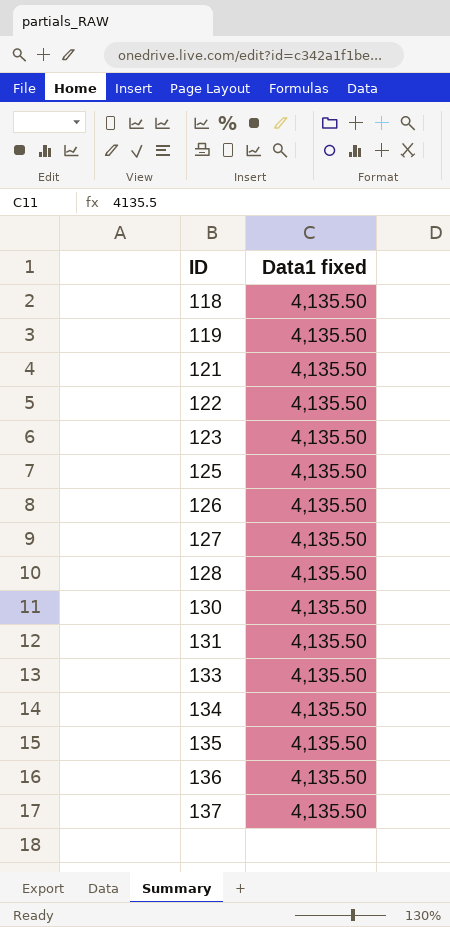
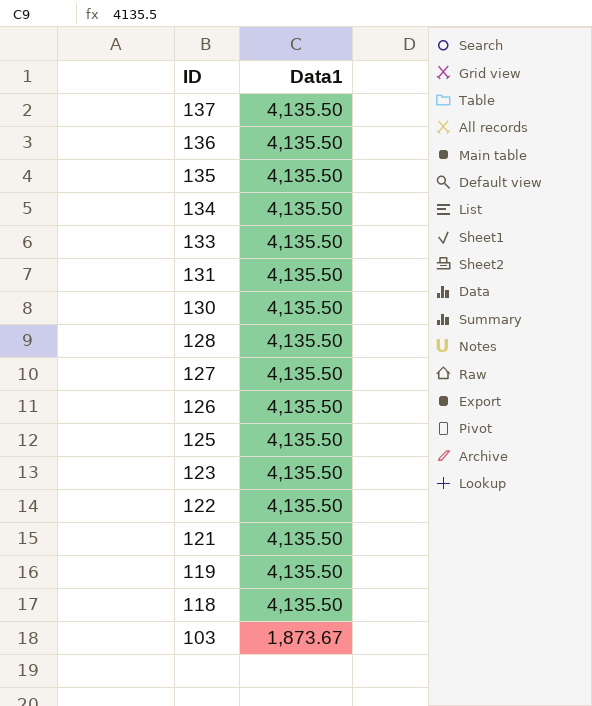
row order: ID ascending -> ID descending
column name: Data1 fixed -> Data1
row 103: none -> 1,873.67

